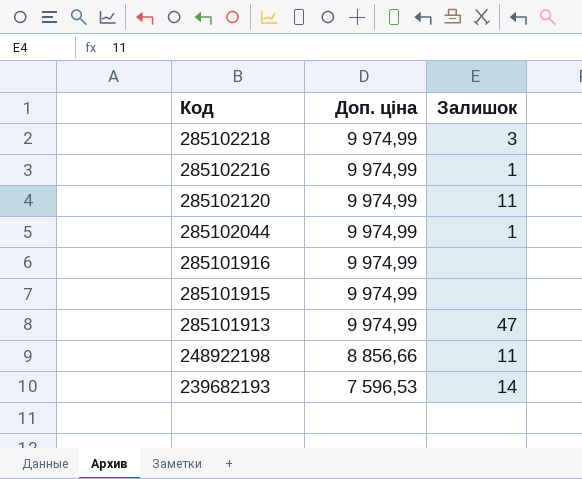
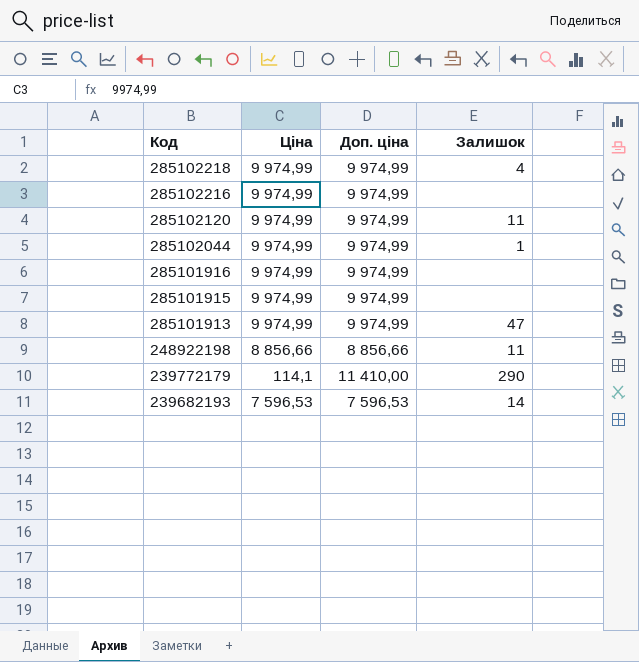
column Ціна | position: none -> 2
285102218 | Залишок: 3 -> 4
285102216 | Залишок: 1 -> none
row 239772179: none -> 114,1 | 11 410,00 | 290

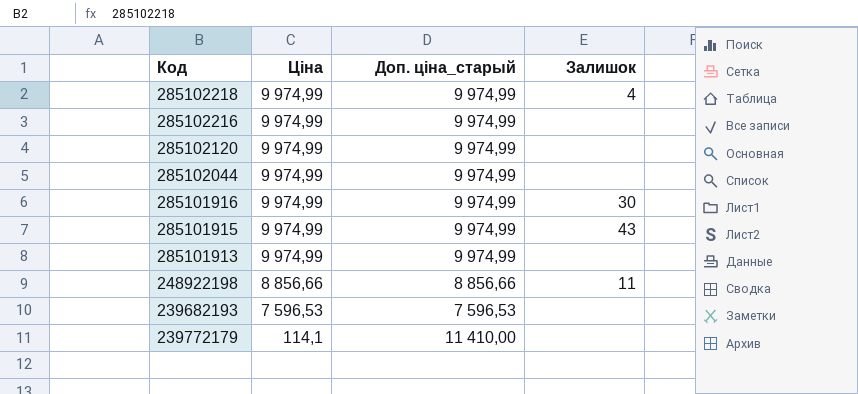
row order: Код descending -> Ціна descending
column name: Доп. ціна -> Доп. ціна_старый
285102120 | Залишок: 11 -> none
285102044 | Залишок: 1 -> none
285101916 | Залишок: none -> 30
285101915 | Залишок: none -> 43
285101913 | Залишок: 47 -> none
239682193 | Залишок: 14 -> none
239772179 | Залишок: 290 -> none

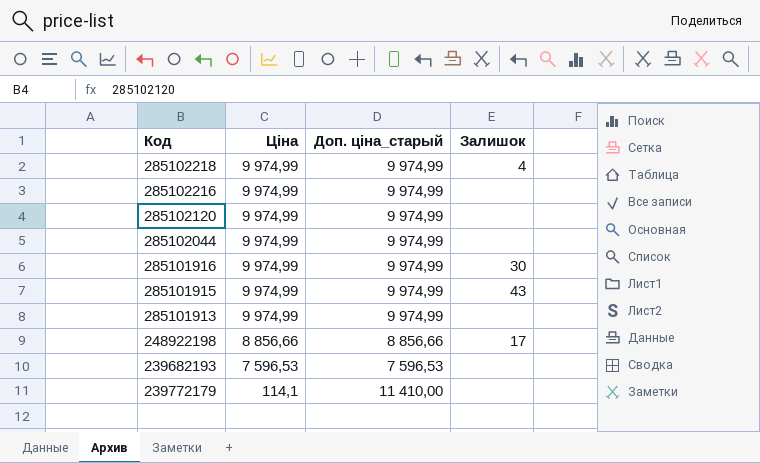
248922198 | Залишок: 11 -> 17

